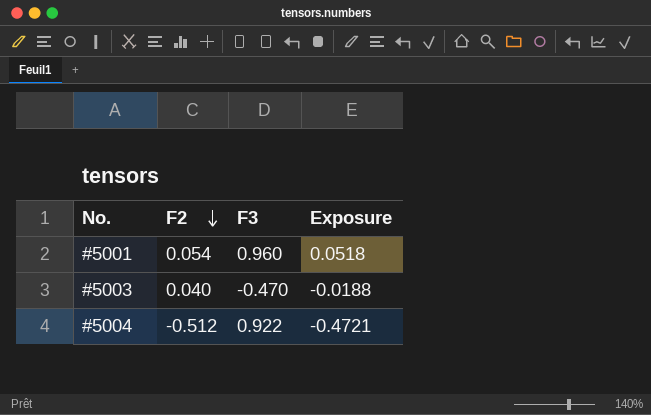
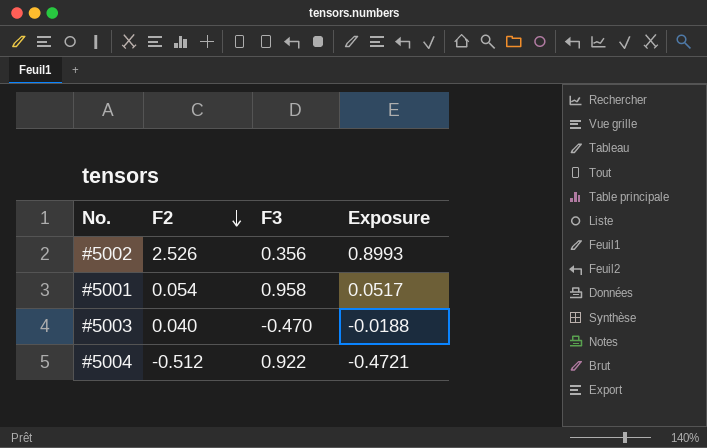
row #5002: none -> 2.526 | 0.356 | 0.8993
#5001 | F3: 0.960 -> 0.958
#5001 | Exposure: 0.0518 -> 0.0517

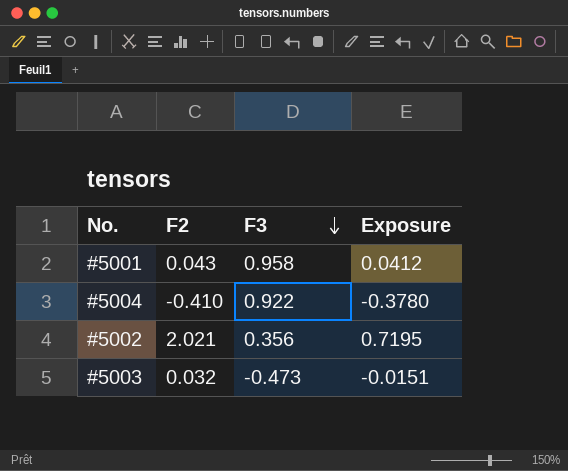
row order: F2 descending -> F3 descending
#5001 | F2: 0.054 -> 0.043
#5001 | Exposure: 0.0517 -> 0.0412
#5004 | F2: -0.512 -> -0.410
#5004 | Exposure: -0.4721 -> -0.3780
#5002 | F2: 2.526 -> 2.021
#5002 | Exposure: 0.8993 -> 0.7195
#5003 | F2: 0.040 -> 0.032
#5003 | F3: -0.470 -> -0.473
#5003 | Exposure: -0.0188 -> -0.0151

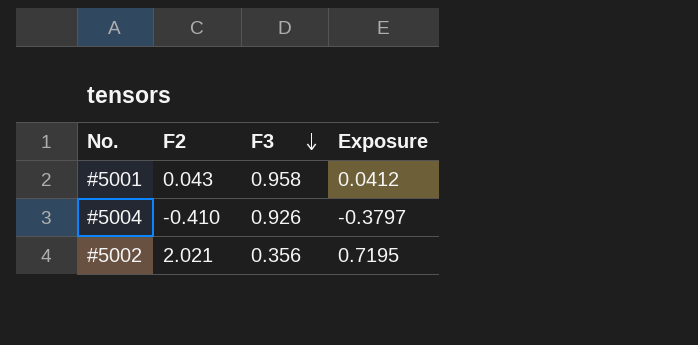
row #5003: 0.032 | -0.473 | -0.0151 -> none
#5004 | F3: 0.922 -> 0.926
#5004 | Exposure: -0.3780 -> -0.3797

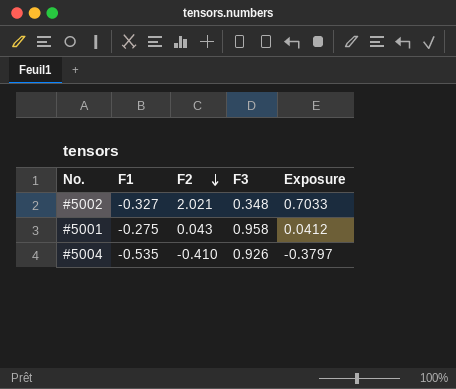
row order: F3 descending -> F2 descending
column F1 | position: none -> 2
#5002 | F3: 0.356 -> 0.348
#5002 | Exposure: 0.7195 -> 0.7033

